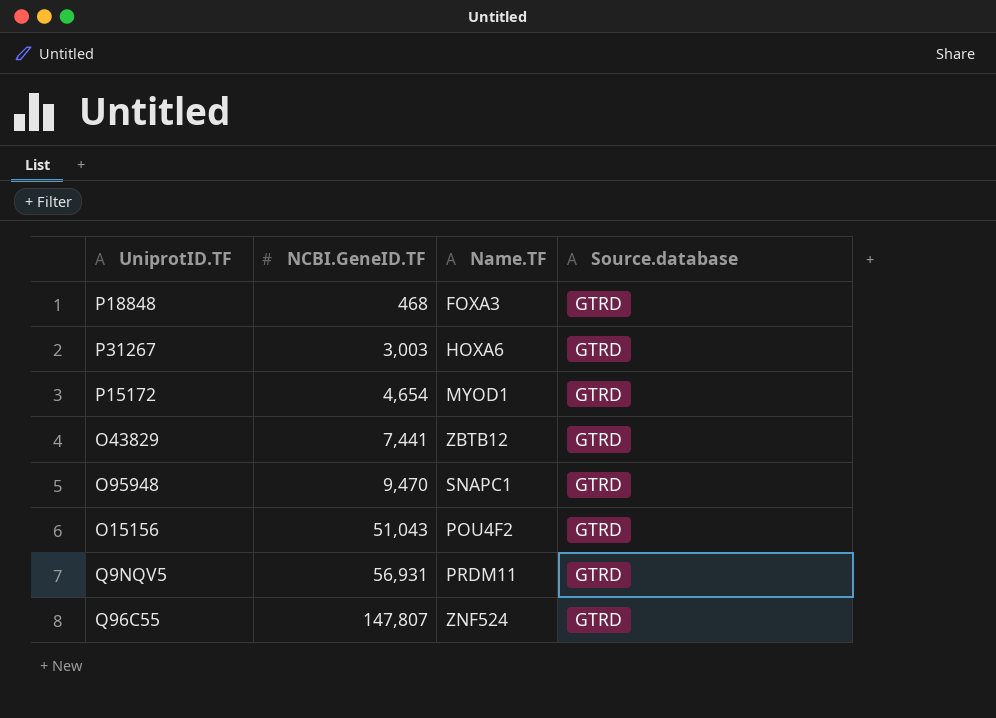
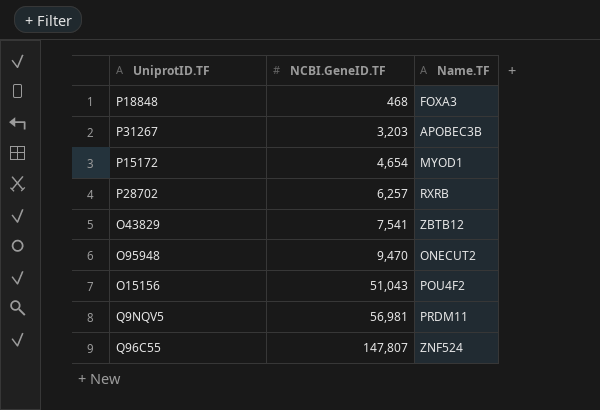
column Source.database | position: 4 -> none
P31267 | NCBI.GeneID.TF: 3,003 -> 3,203
P31267 | Name.TF: HOXA6 -> APOBEC3B
row P28702: none -> 6,257 | RXRB
O43829 | NCBI.GeneID.TF: 7,441 -> 7,541
O95948 | Name.TF: SNAPC1 -> ONECUT2
Q9NQV5 | NCBI.GeneID.TF: 56,931 -> 56,981

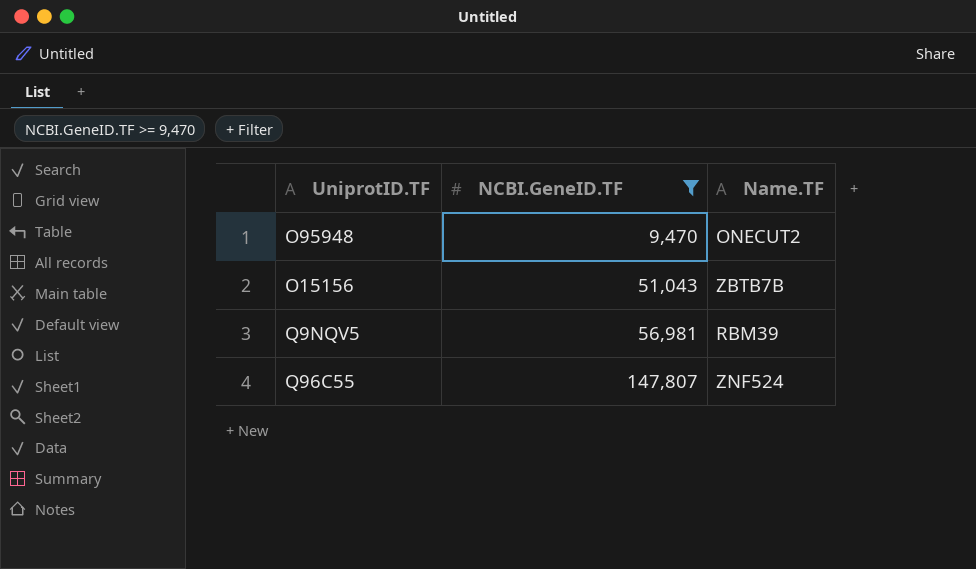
filter: none -> NCBI.GeneID.TF >= 9,470
O15156 | Name.TF: POU4F2 -> ZBTB7B
Q9NQV5 | Name.TF: PRDM11 -> RBM39

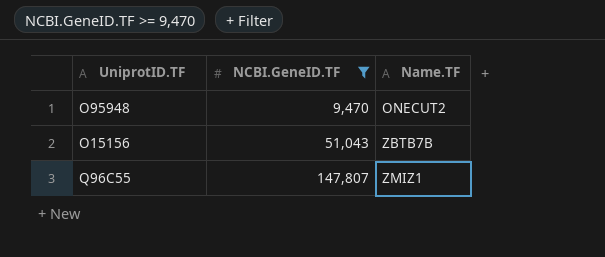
row Q9NQV5: 56,981 | RBM39 -> none
Q96C55 | Name.TF: ZNF524 -> ZMIZ1

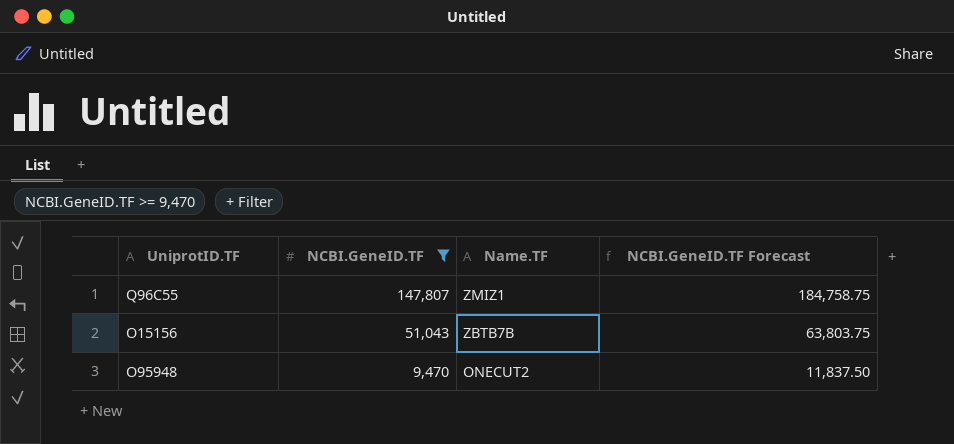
row order: NCBI.GeneID.TF ascending -> NCBI.GeneID.TF descending
column NCBI.GeneID.TF Forecast | formula: none -> [NCBI.GeneID.TF] * 1.25

